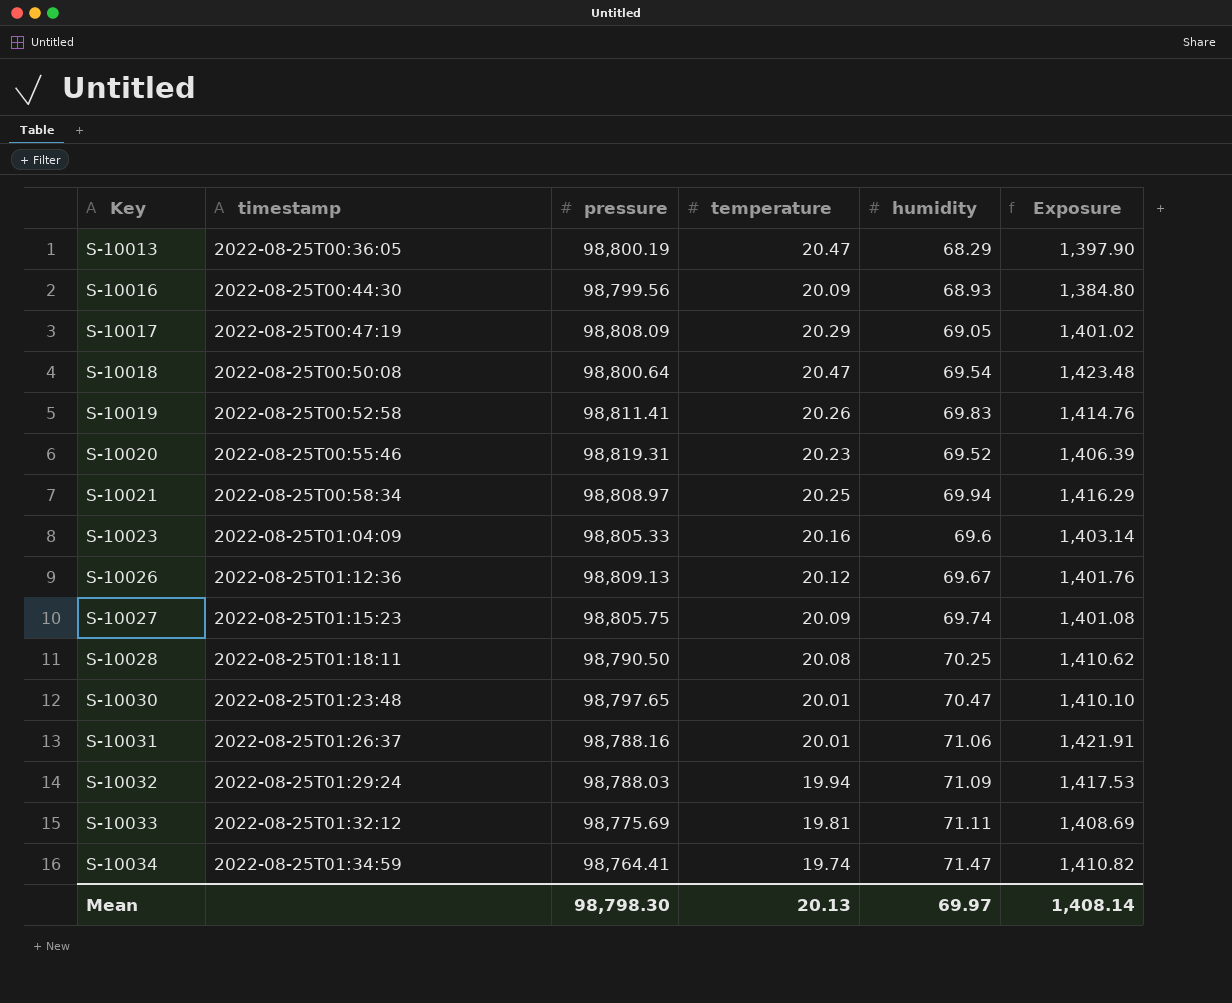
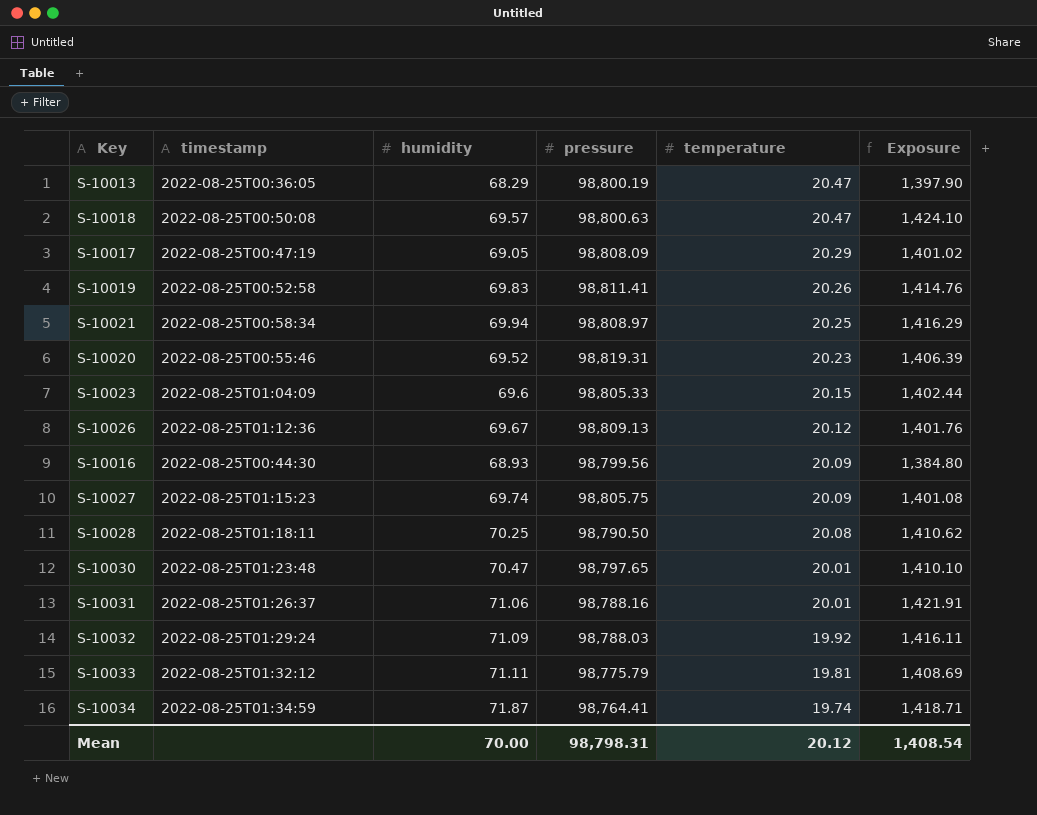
row order: Key ascending -> temperature descending
column humidity | position: 5 -> 3
S-10018 | humidity: 69.54 -> 69.57
S-10018 | pressure: 98,800.64 -> 98,800.63
S-10018 | Exposure: 1,423.48 -> 1,424.10
S-10023 | temperature: 20.16 -> 20.15
S-10023 | Exposure: 1,403.14 -> 1,402.44
S-10032 | temperature: 19.94 -> 19.92
S-10032 | Exposure: 1,417.53 -> 1,416.11
S-10033 | pressure: 98,775.69 -> 98,775.79
S-10034 | humidity: 71.47 -> 71.87
S-10034 | Exposure: 1,410.82 -> 1,418.71
Mean | humidity: 69.97 -> 70.00
Mean | pressure: 98,798.30 -> 98,798.31
Mean | temperature: 20.13 -> 20.12
Mean | Exposure: 1,408.14 -> 1,408.54

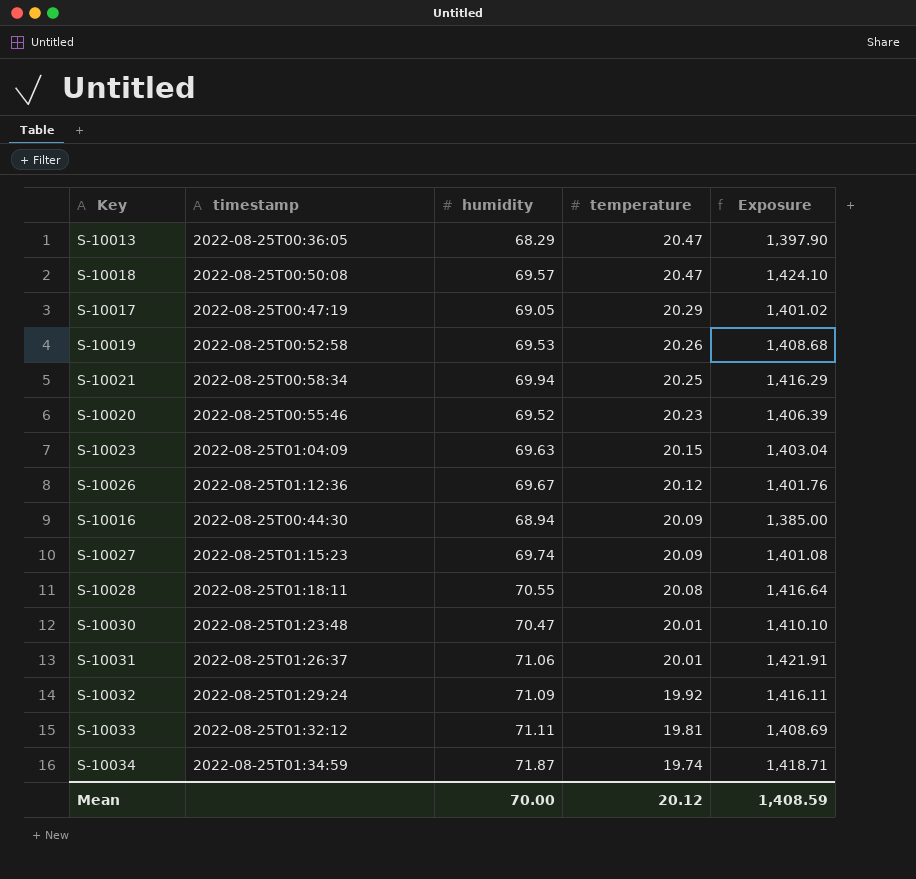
column pressure | position: 4 -> none
S-10019 | humidity: 69.83 -> 69.53
S-10019 | Exposure: 1,414.76 -> 1,408.68
S-10023 | humidity: 69.6 -> 69.63
S-10023 | Exposure: 1,402.44 -> 1,403.04
S-10016 | humidity: 68.93 -> 68.94
S-10016 | Exposure: 1,384.80 -> 1,385.00
S-10028 | humidity: 70.25 -> 70.55
S-10028 | Exposure: 1,410.62 -> 1,416.64
Mean | Exposure: 1,408.54 -> 1,408.59

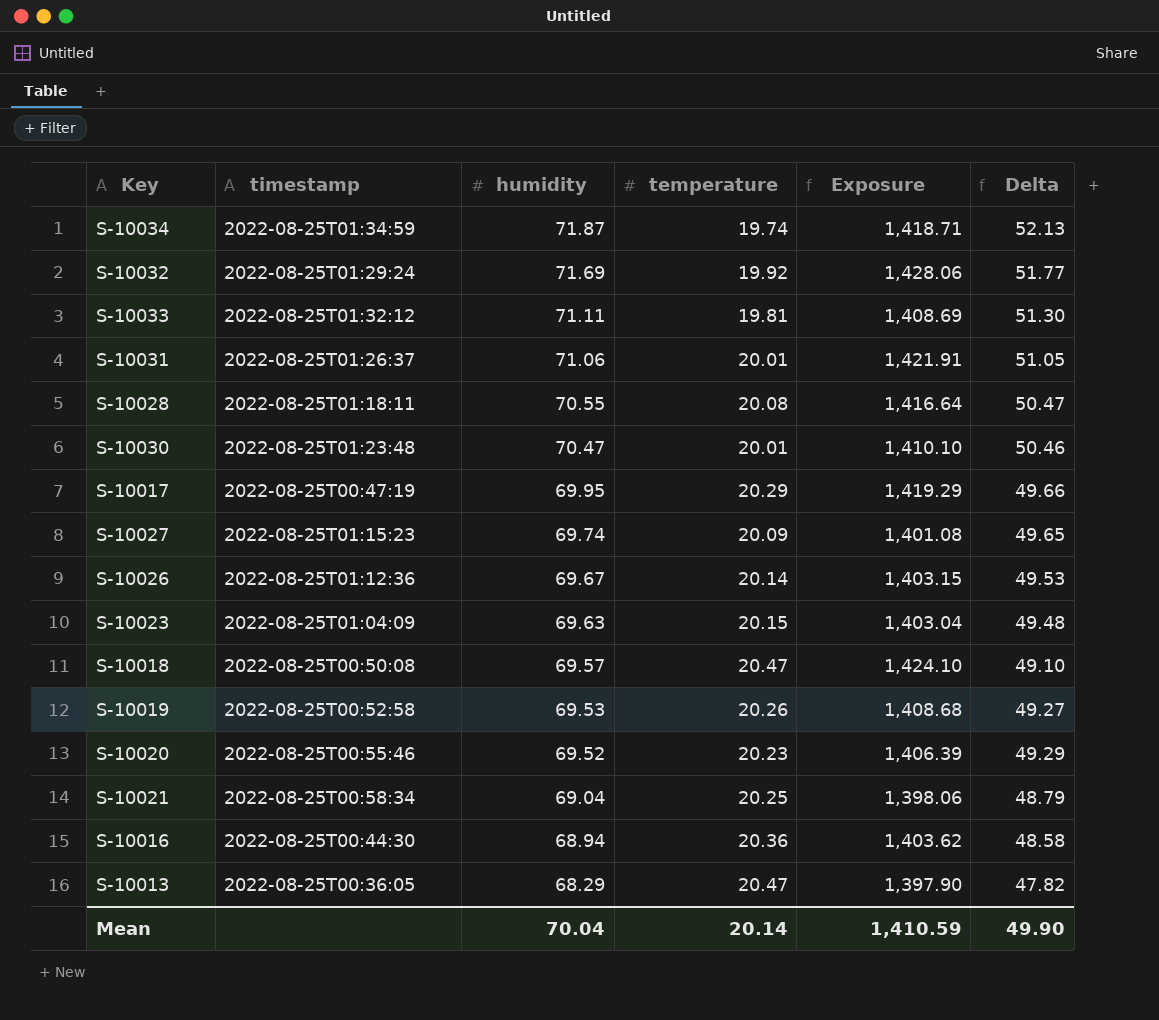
row order: temperature descending -> humidity descending
column Delta | formula: none -> [humidity] - [temperature]
S-10032 | humidity: 71.09 -> 71.69
S-10032 | Exposure: 1,416.11 -> 1,428.06
S-10017 | humidity: 69.05 -> 69.95
S-10017 | Exposure: 1,401.02 -> 1,419.29
S-10026 | temperature: 20.12 -> 20.14
S-10026 | Exposure: 1,401.76 -> 1,403.15
S-10021 | humidity: 69.94 -> 69.04
S-10021 | Exposure: 1,416.29 -> 1,398.06
S-10016 | temperature: 20.09 -> 20.36
S-10016 | Exposure: 1,385.00 -> 1,403.62
Mean | humidity: 70.00 -> 70.04
Mean | temperature: 20.12 -> 20.14
Mean | Exposure: 1,408.59 -> 1,410.59

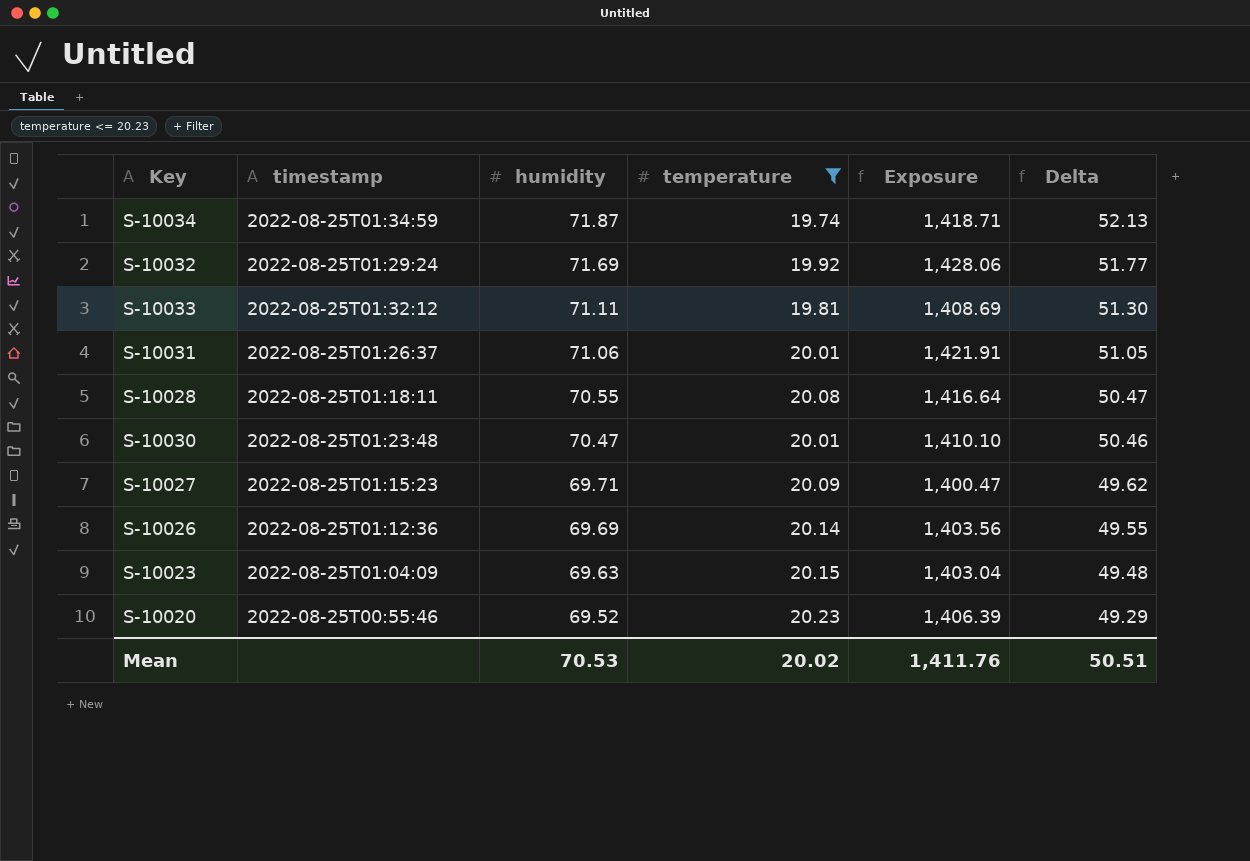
filter: none -> temperature <= 20.23
S-10027 | humidity: 69.74 -> 69.71
S-10027 | Exposure: 1,401.08 -> 1,400.47
S-10027 | Delta: 49.65 -> 49.62
S-10026 | humidity: 69.67 -> 69.69
S-10026 | Exposure: 1,403.15 -> 1,403.56
S-10026 | Delta: 49.53 -> 49.55
Mean | humidity: 70.04 -> 70.53
Mean | temperature: 20.14 -> 20.02
Mean | Exposure: 1,410.59 -> 1,411.76
Mean | Delta: 49.90 -> 50.51

